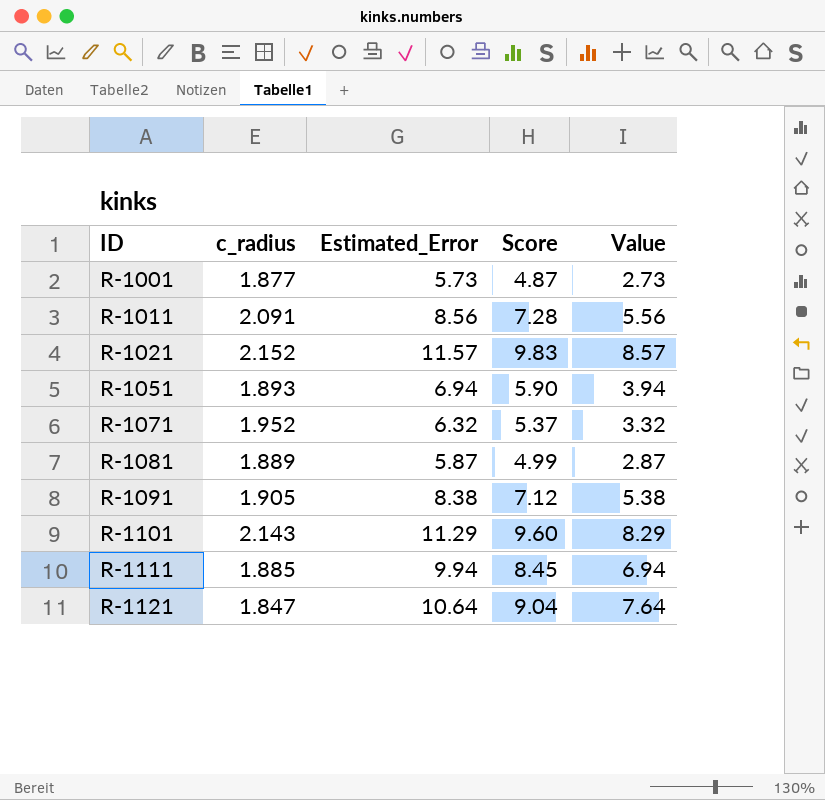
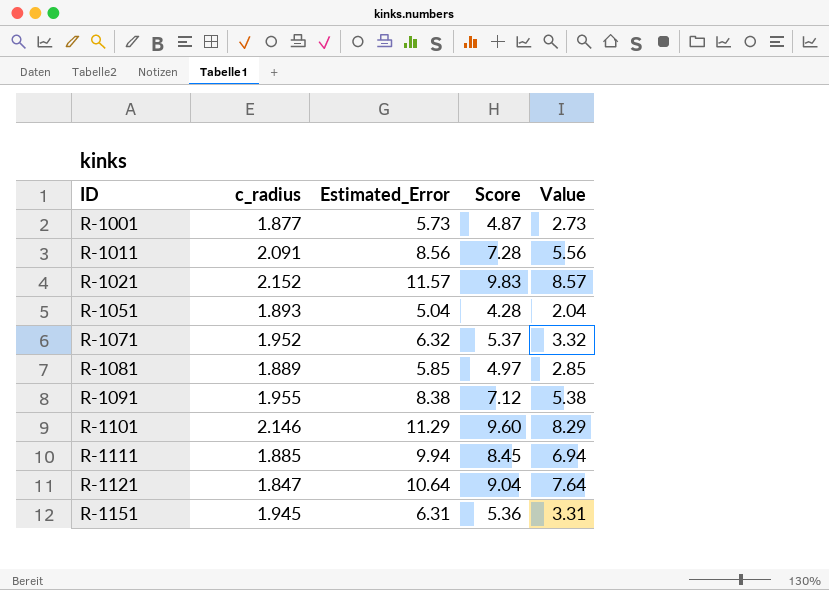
R-1051 | Estimated_Error: 6.94 -> 5.04
R-1051 | Score: 5.90 -> 4.28
R-1051 | Value: 3.94 -> 2.04
R-1081 | Estimated_Error: 5.87 -> 5.85
R-1081 | Score: 4.99 -> 4.97
R-1081 | Value: 2.87 -> 2.85
R-1091 | c_radius: 1.905 -> 1.955
R-1101 | c_radius: 2.143 -> 2.146
row R-1151: none -> 1.945 | 6.31 | 5.36 | 3.31

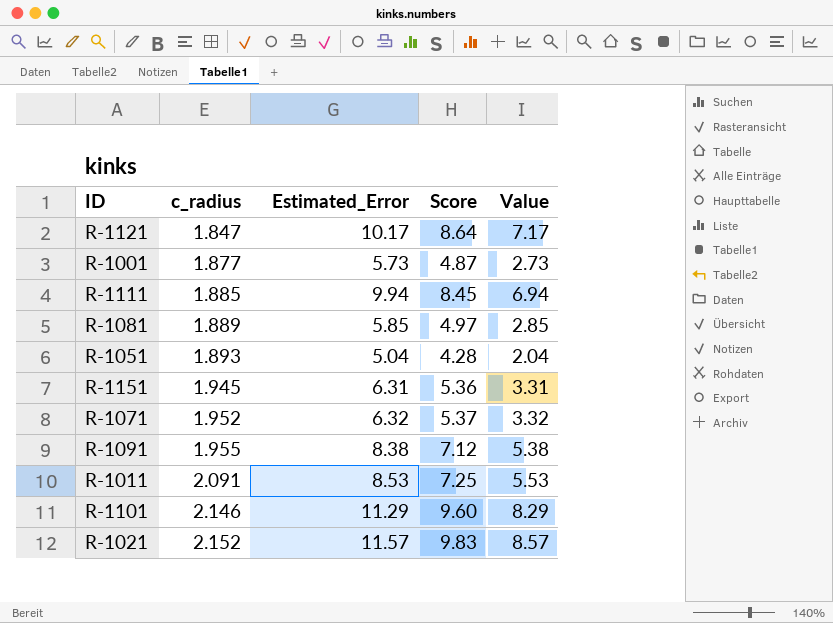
row order: ID ascending -> c_radius ascending
R-1121 | Estimated_Error: 10.64 -> 10.17
R-1121 | Score: 9.04 -> 8.64
R-1121 | Value: 7.64 -> 7.17
R-1011 | Estimated_Error: 8.56 -> 8.53
R-1011 | Score: 7.28 -> 7.25
R-1011 | Value: 5.56 -> 5.53

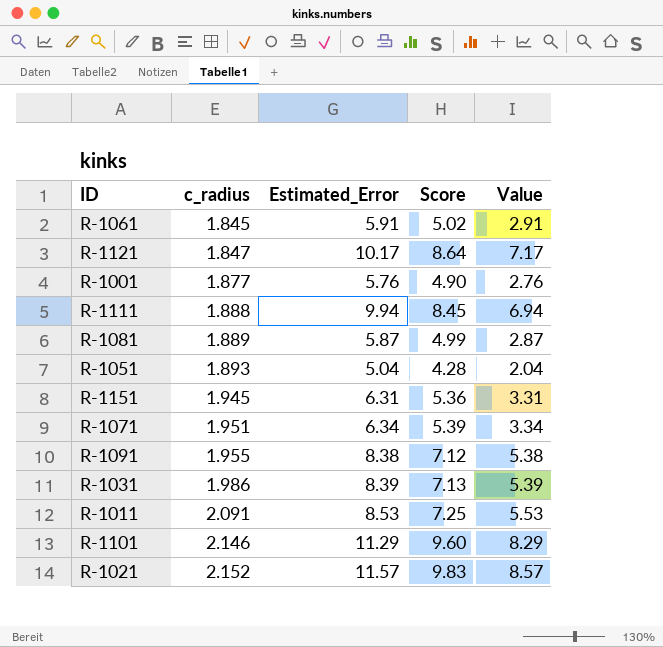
row R-1061: none -> 1.845 | 5.91 | 5.02 | 2.91
R-1001 | Estimated_Error: 5.73 -> 5.76
R-1001 | Score: 4.87 -> 4.90
R-1001 | Value: 2.73 -> 2.76
R-1111 | c_radius: 1.885 -> 1.888
R-1081 | Estimated_Error: 5.85 -> 5.87
R-1081 | Score: 4.97 -> 4.99
R-1081 | Value: 2.85 -> 2.87
R-1071 | c_radius: 1.952 -> 1.951
R-1071 | Estimated_Error: 6.32 -> 6.34
R-1071 | Score: 5.37 -> 5.39
R-1071 | Value: 3.32 -> 3.34
row R-1031: none -> 1.986 | 8.39 | 7.13 | 5.39

